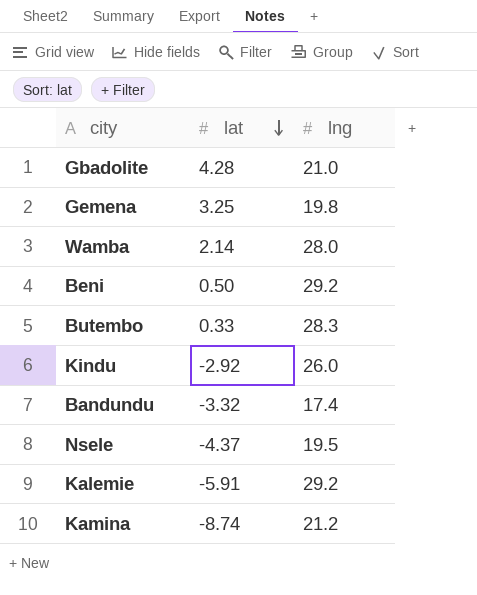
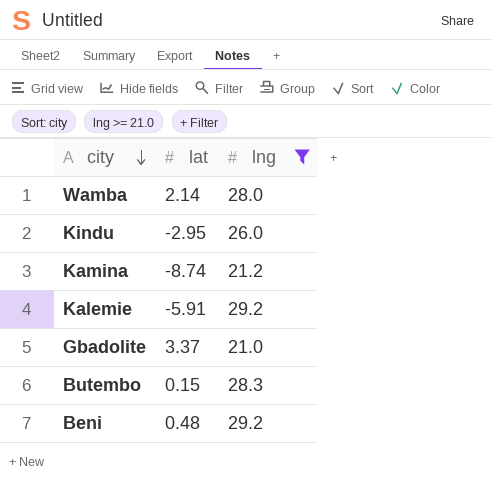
filter: none -> lng >= 21.0
row order: lat descending -> city descending
Kindu | lat: -2.92 -> -2.95
Gbadolite | lat: 4.28 -> 3.37
Butembo | lat: 0.33 -> 0.15
Beni | lat: 0.50 -> 0.48

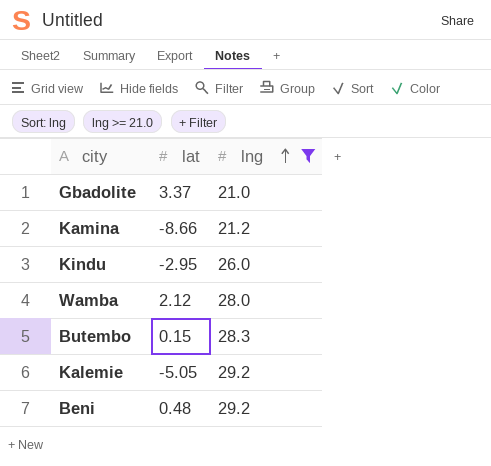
row order: city descending -> lng ascending
Kamina | lat: -8.74 -> -8.66
Wamba | lat: 2.14 -> 2.12
Kalemie | lat: -5.91 -> -5.05

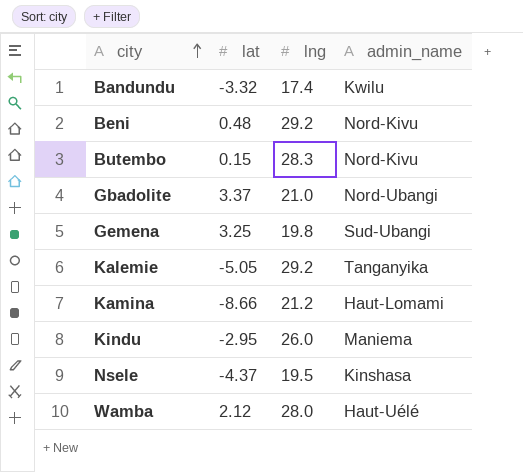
filter: lng >= 21.0 -> none
row order: lng ascending -> city ascending
column admin_name | position: none -> 4

